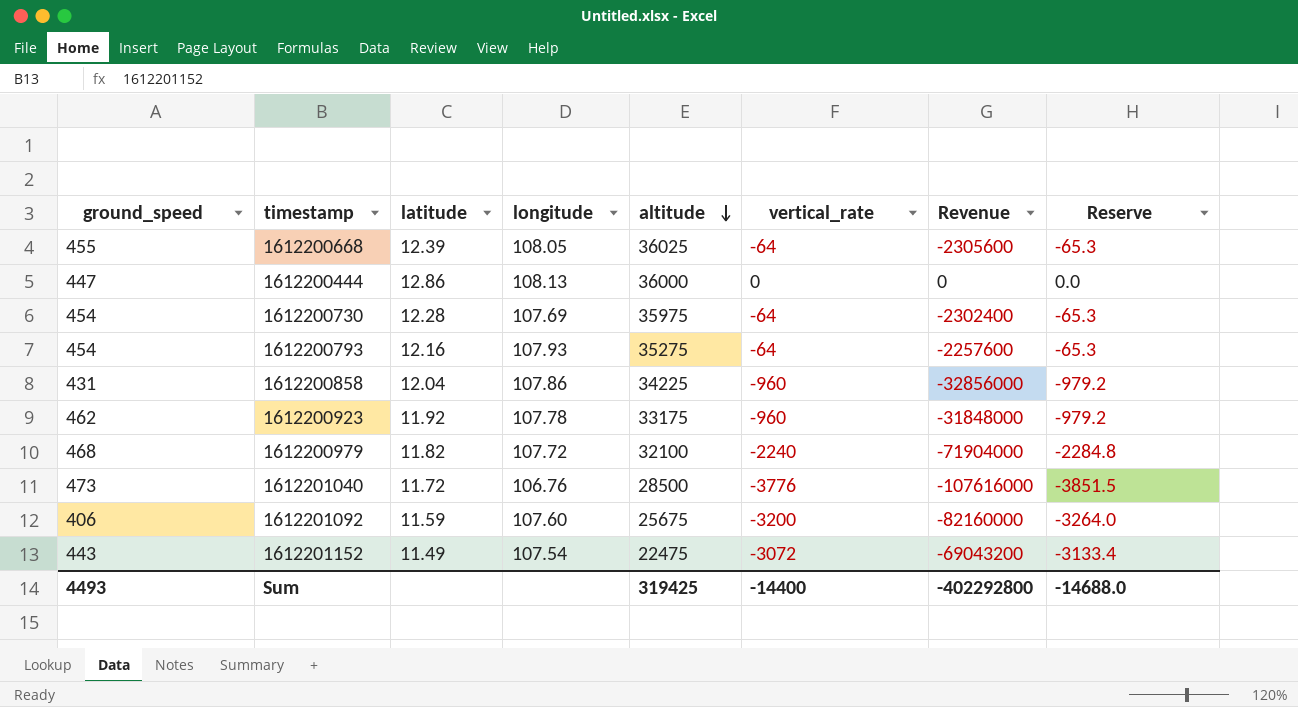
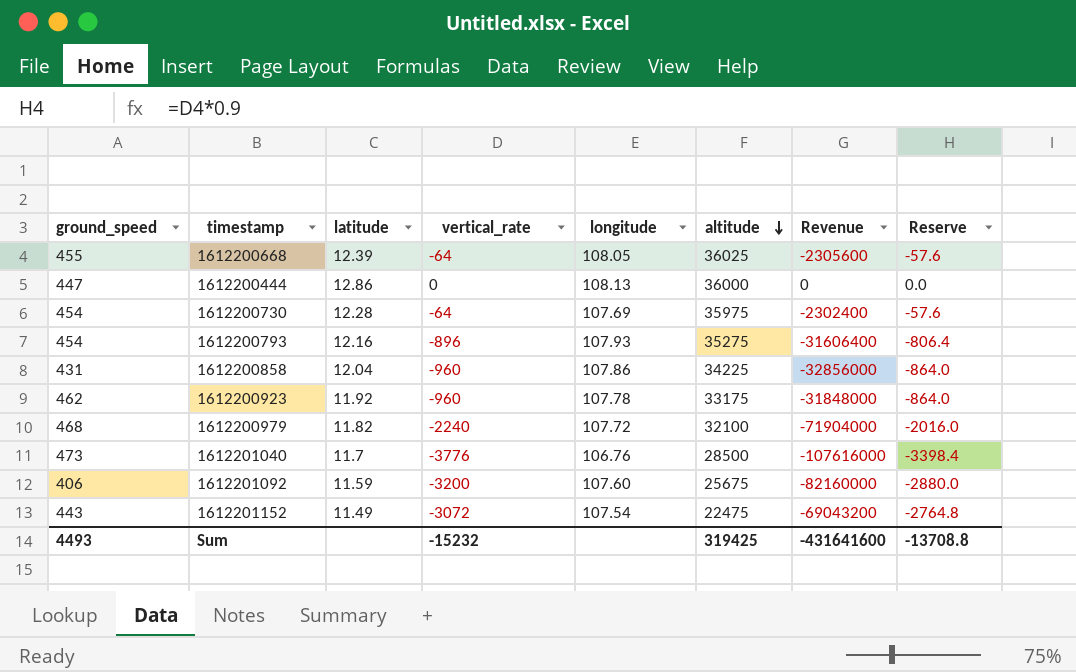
column vertical_rate | position: 6 -> 4
column Reserve | formula: [vertical_rate] * 1.02 -> [vertical_rate] * 0.9
1612200793 | vertical_rate: -64 -> -896
1612200793 | Revenue: -2257600 -> -31606400
1612201040 | latitude: 11.72 -> 11.7
Sum | vertical_rate: -14400 -> -15232
Sum | Revenue: -402292800 -> -431641600
Sum | Reserve: -14688.0 -> -13708.8

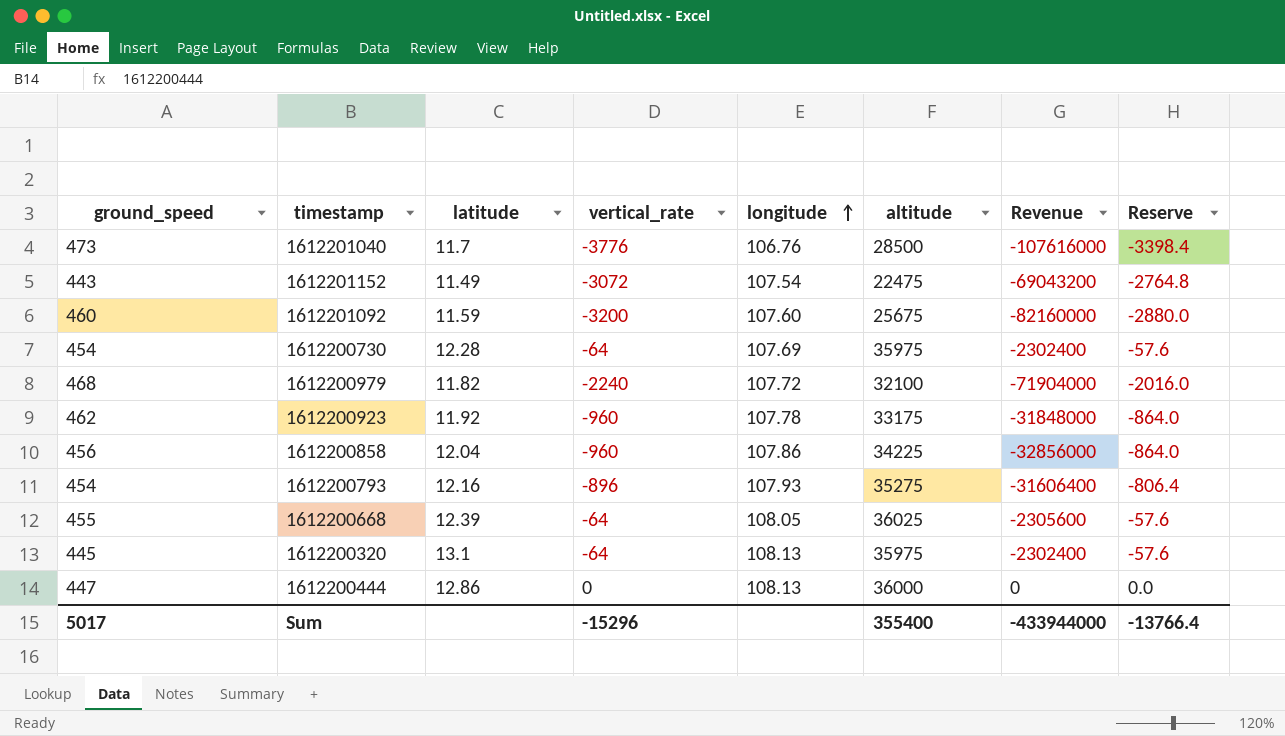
row order: altitude descending -> longitude ascending
1612201092 | ground_speed: 406 -> 460
1612200858 | ground_speed: 431 -> 456
row 1612200320: none -> 445 | 13.1 | -64 | 108.13 | 35975 | -2302400 | -57.6
Sum | ground_speed: 4493 -> 5017
Sum | vertical_rate: -15232 -> -15296
Sum | altitude: 319425 -> 355400
Sum | Revenue: -431641600 -> -433944000
Sum | Reserve: -13708.8 -> -13766.4

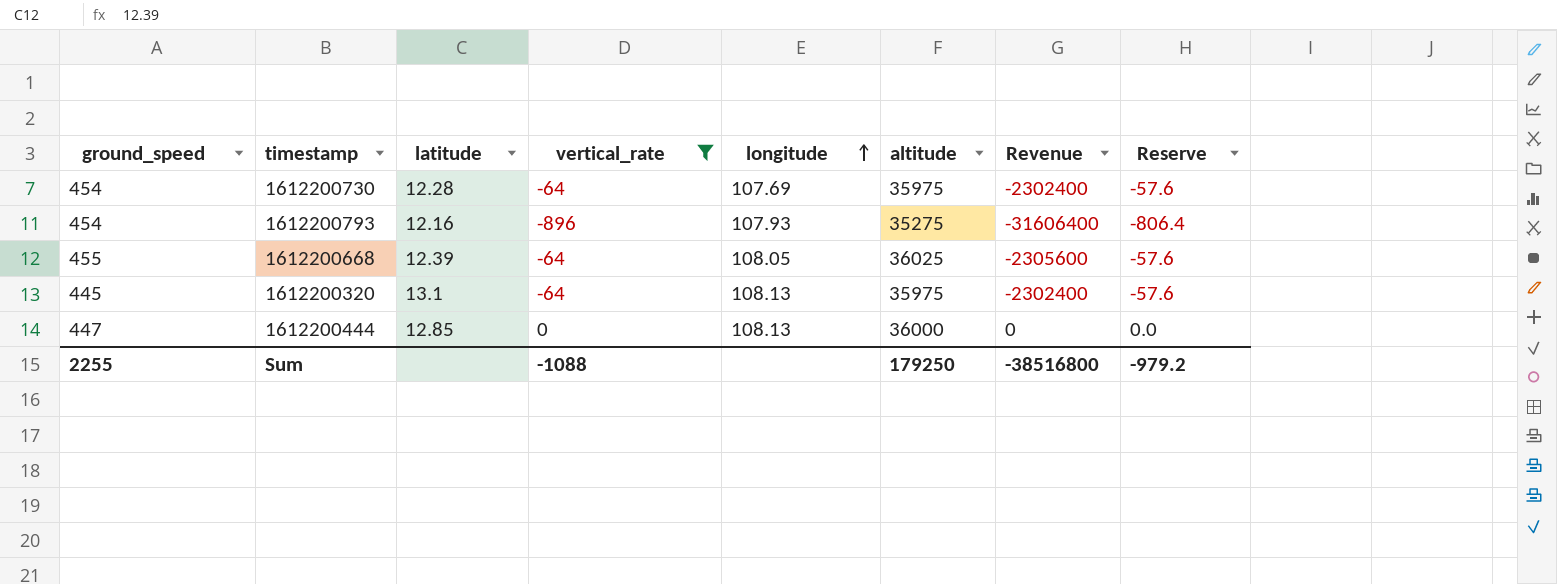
filter: none -> vertical_rate >= -896
1612200444 | latitude: 12.86 -> 12.85
Sum | ground_speed: 5017 -> 2255
Sum | vertical_rate: -15296 -> -1088
Sum | altitude: 355400 -> 179250
Sum | Revenue: -433944000 -> -38516800
Sum | Reserve: -13766.4 -> -979.2

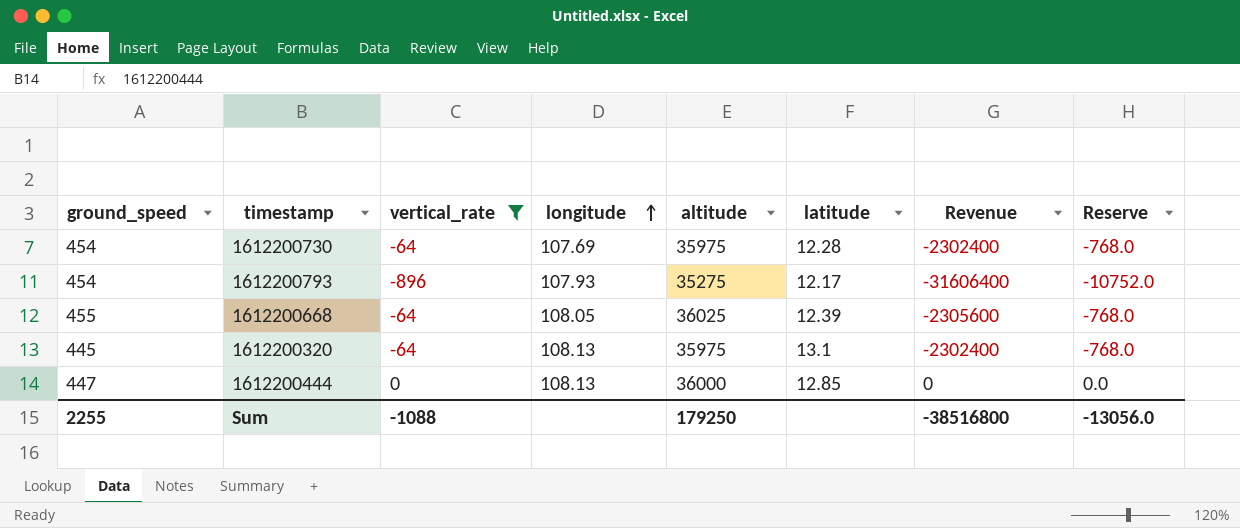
column latitude | position: 3 -> 6
column Reserve | formula: [vertical_rate] * 0.9 -> [vertical_rate] * 12
1612200793 | latitude: 12.16 -> 12.17
Sum | Reserve: -979.2 -> -13056.0

